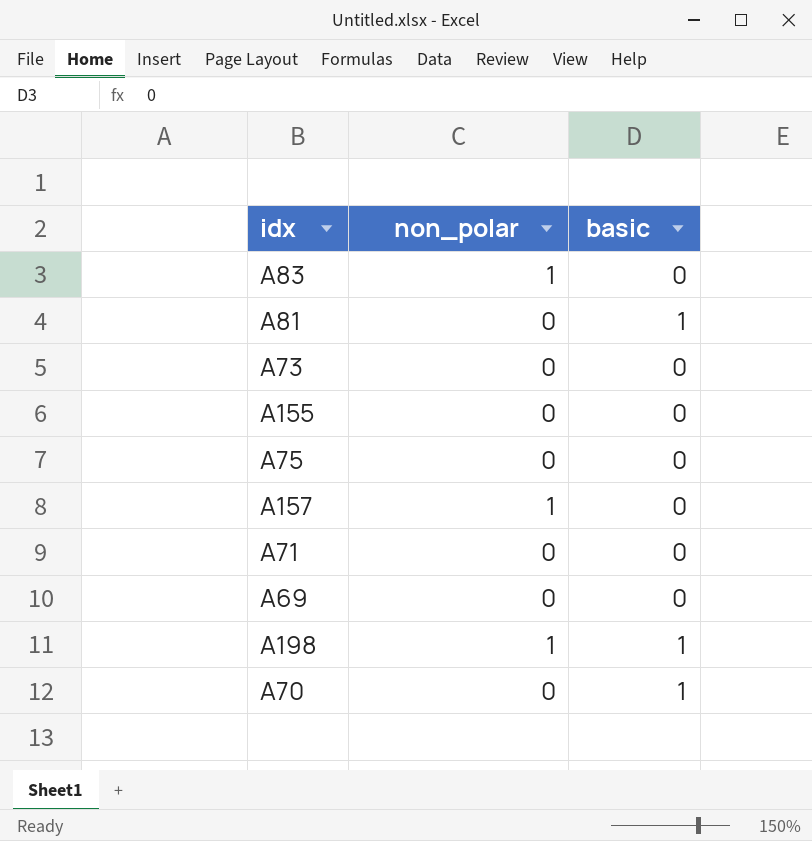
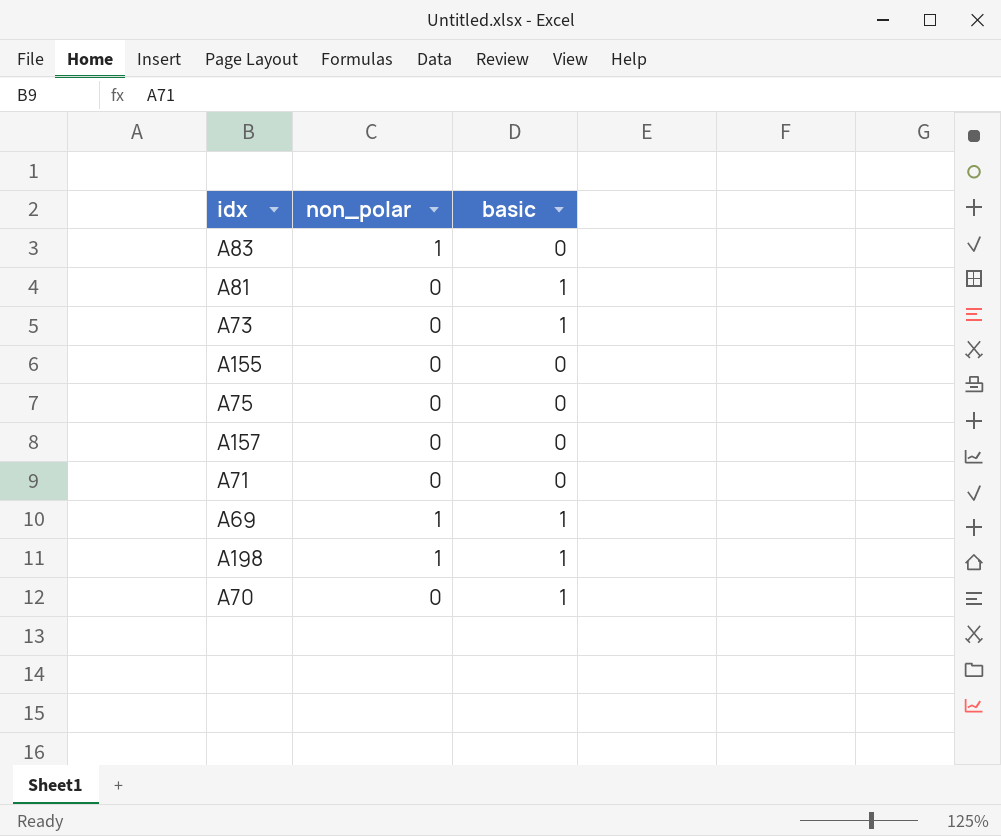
A73 | basic: 0 -> 1
A157 | non_polar: 1 -> 0
A69 | non_polar: 0 -> 1
A69 | basic: 0 -> 1

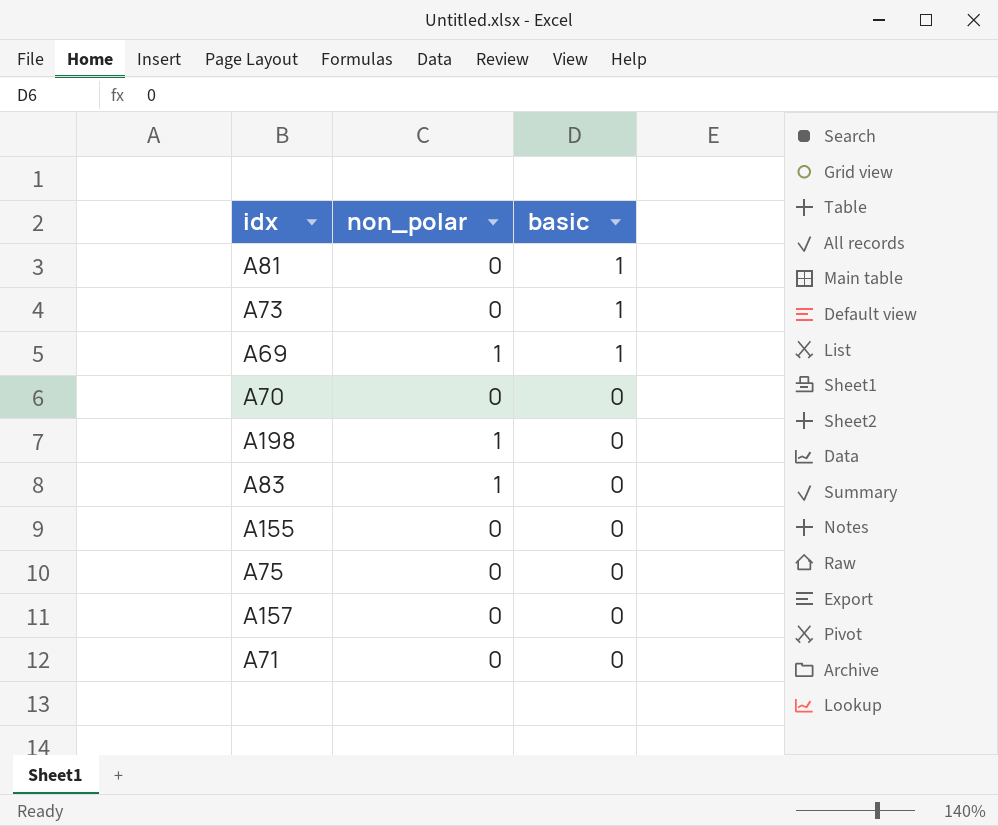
row order: none -> basic descending
A70 | basic: 1 -> 0
A198 | basic: 1 -> 0

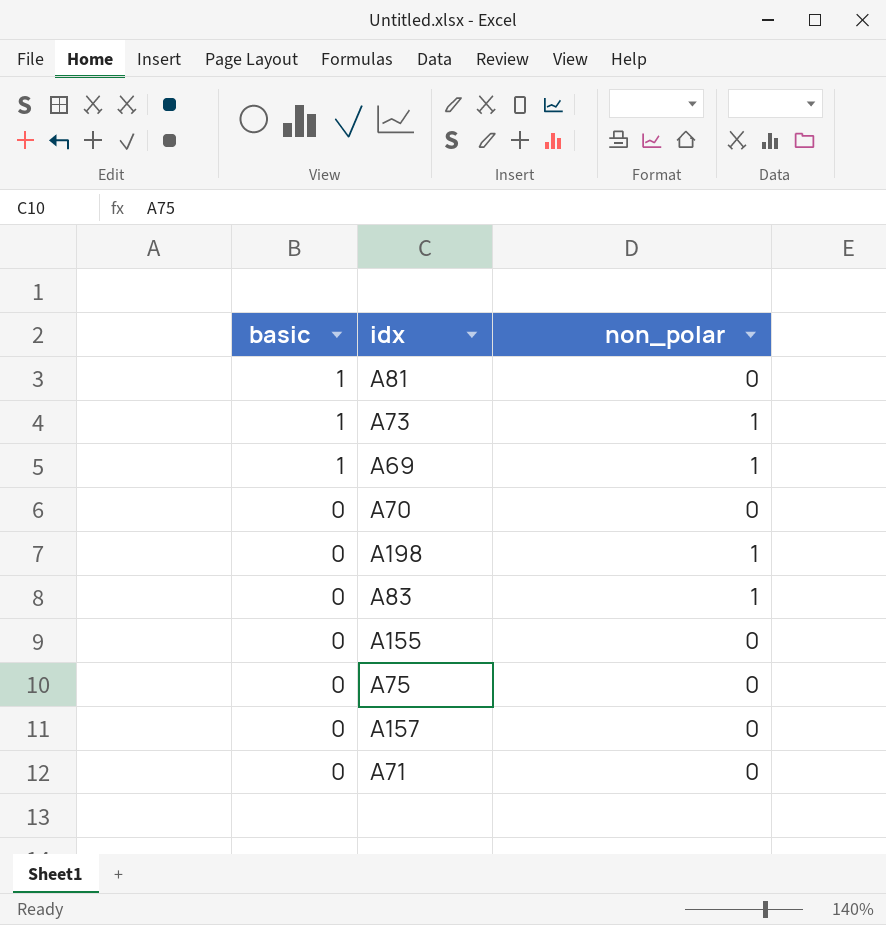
column basic | position: 3 -> 1
A73 | non_polar: 0 -> 1

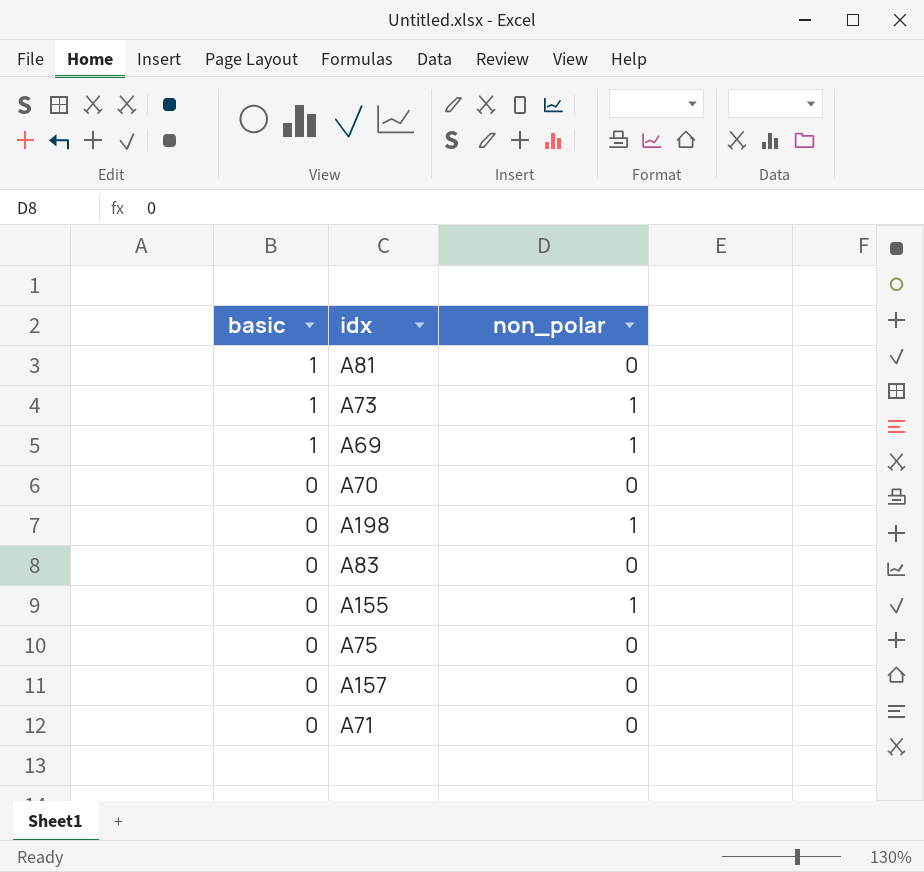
A83 | non_polar: 1 -> 0
A155 | non_polar: 0 -> 1

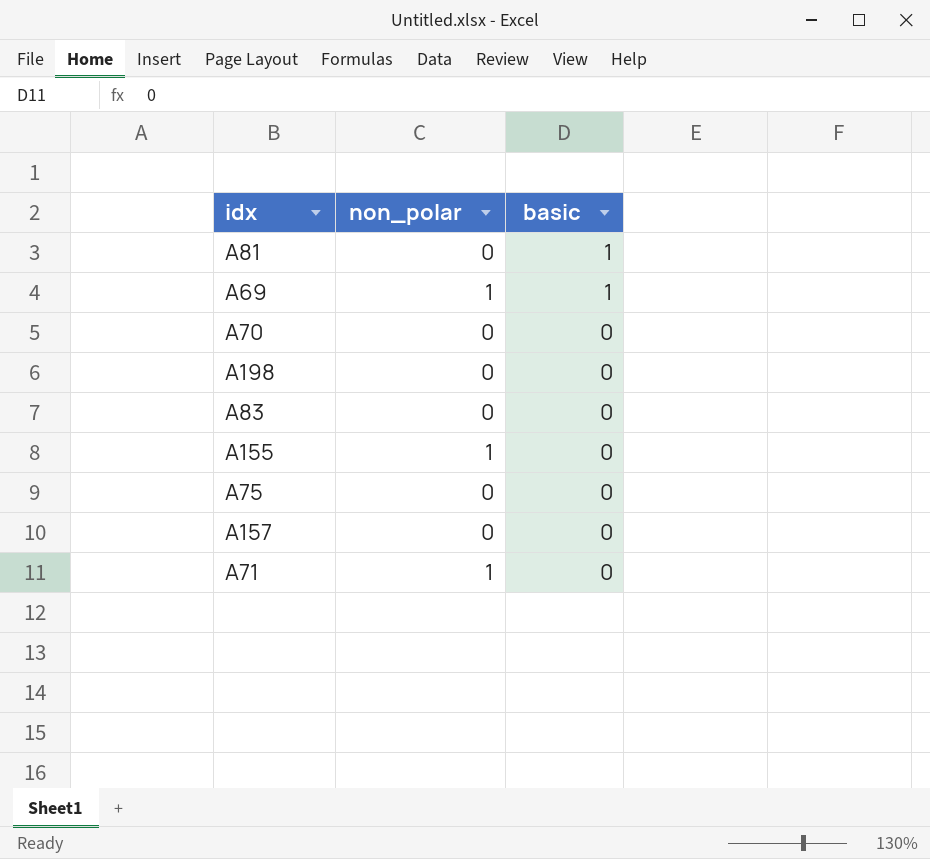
column basic | position: 1 -> 3
row A73: 1 | 1 -> none
A198 | non_polar: 1 -> 0
A71 | non_polar: 0 -> 1

